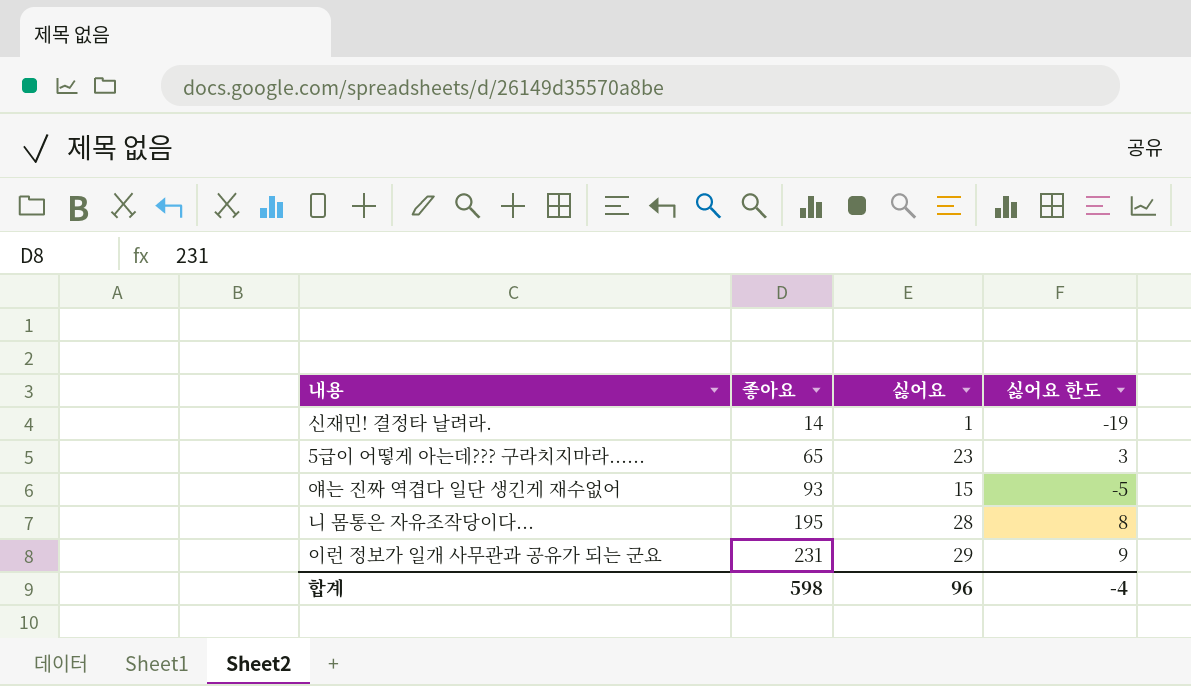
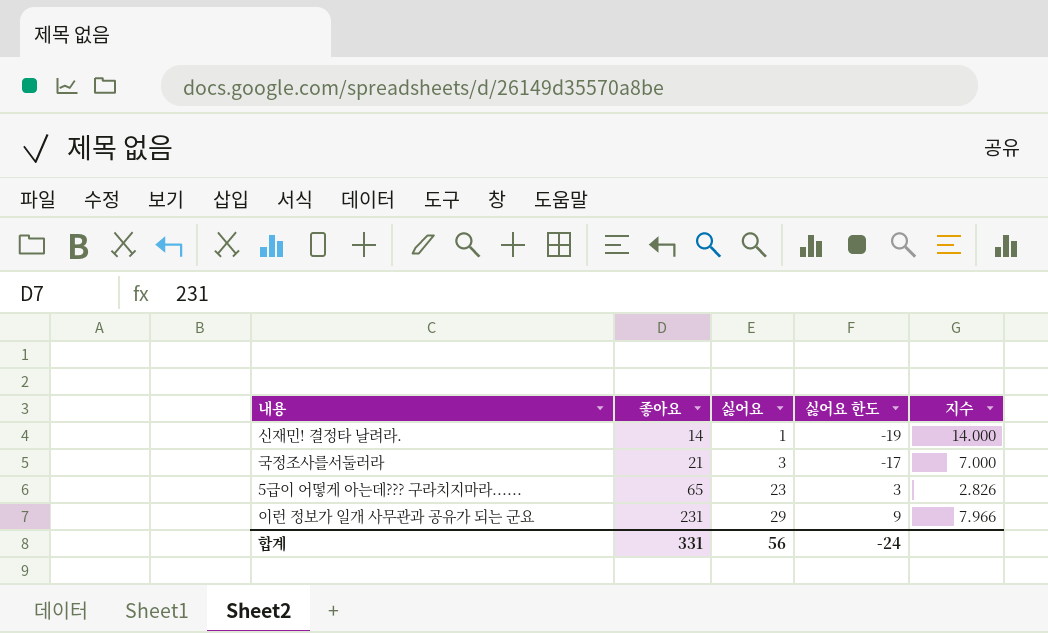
column 지수 | formula: none -> [좋아요] / [싫어요]
row 얘는 진짜 역겹다 일단 생긴게 재수없어: 93 | 15 | -5 -> none
row 니 몸통은 자유조작당이다...: 195 | 28 | 8 -> none
row 국정조사를서둘러라: none -> 21 | 3 | -17 | 7.000
합계 | 좋아요: 598 -> 331
합계 | 싫어요: 96 -> 56
합계 | 싫어요 한도: -4 -> -24

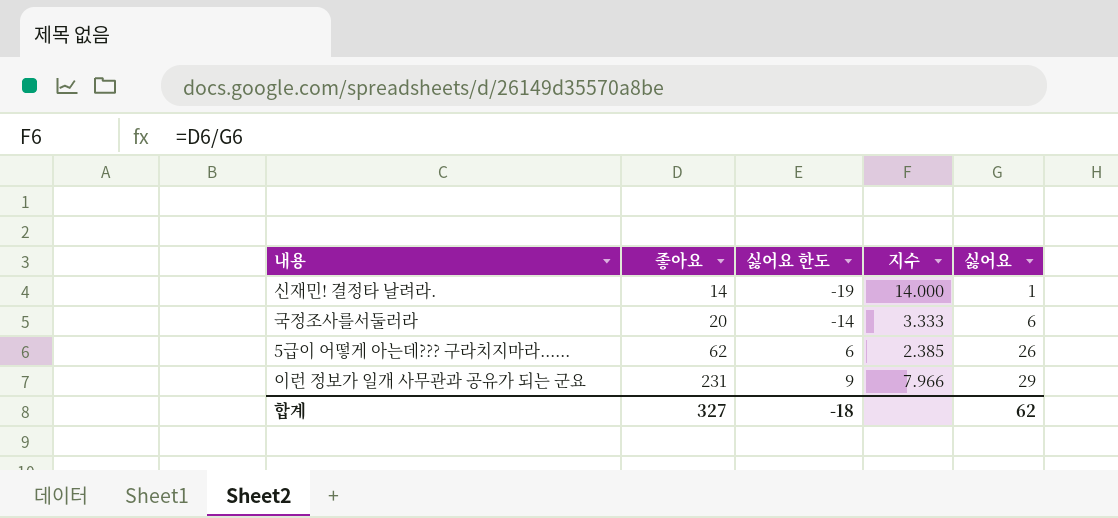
column 싫어요 | position: 3 -> 5
국정조사를서둘러라 | 좋아요: 21 -> 20
국정조사를서둘러라 | 싫어요 한도: -17 -> -14
국정조사를서둘러라 | 지수: 7.000 -> 3.333
국정조사를서둘러라 | 싫어요: 3 -> 6
5급이 어떻게 아는데??? 구라치지마라...... | 좋아요: 65 -> 62
5급이 어떻게 아는데??? 구라치지마라...... | 싫어요 한도: 3 -> 6
5급이 어떻게 아는데??? 구라치지마라...... | 지수: 2.826 -> 2.385
5급이 어떻게 아는데??? 구라치지마라...... | 싫어요: 23 -> 26
합계 | 좋아요: 331 -> 327
합계 | 싫어요 한도: -24 -> -18
합계 | 싫어요: 56 -> 62

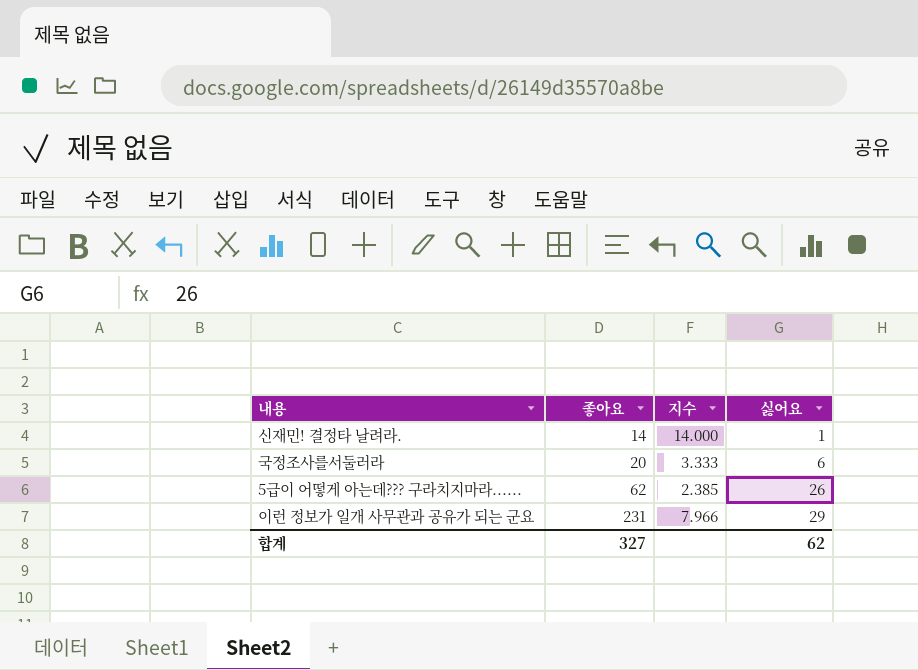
column 싫어요 한도 | formula: [싫어요] - 20 -> none

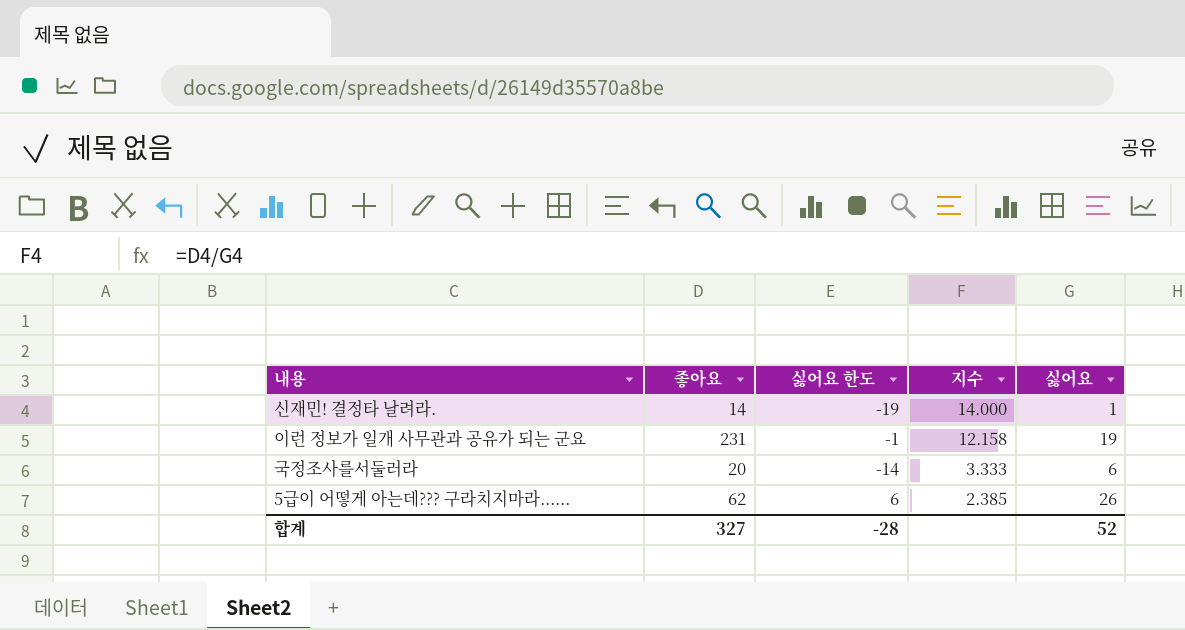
row order: 좋아요 ascending -> 지수 descending
column 싫어요 한도 | formula: none -> [싫어요] - 20
이런 정보가 일개 사무관과 공유가 되는 군요 | 지수: 7.966 -> 12.158
이런 정보가 일개 사무관과 공유가 되는 군요 | 싫어요: 29 -> 19
합계 | 싫어요: 62 -> 52

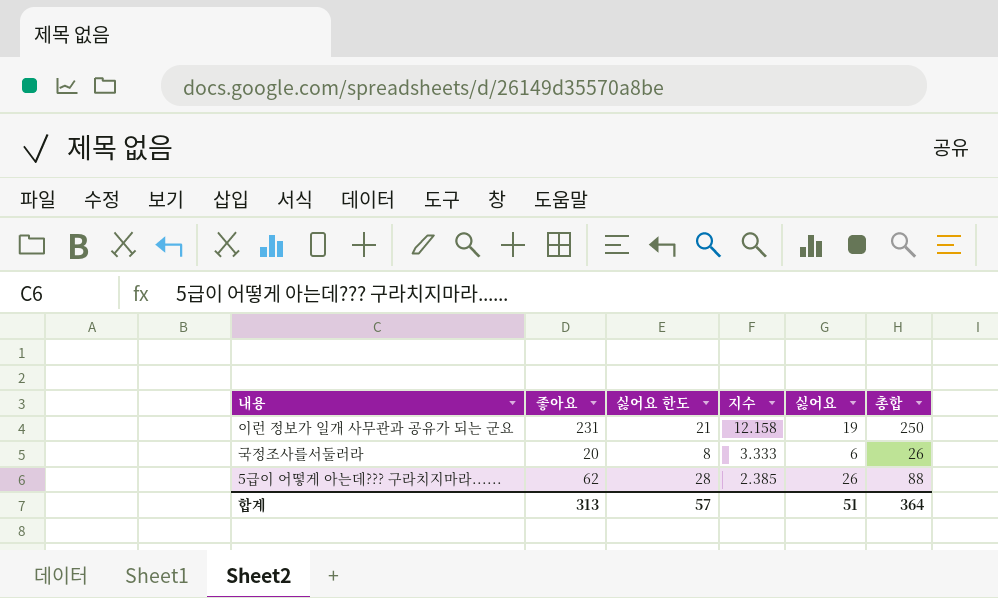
column 싫어요 한도 | formula: [싫어요] - 20 -> [싫어요] + 2
column 총합 | formula: none -> [좋아요] + [싫어요]
row 신재민! 결정타 날려라.: 14 | -19 | 14.000 | 1 -> none
합계 | 좋아요: 327 -> 313
합계 | 싫어요 한도: -28 -> 57
합계 | 싫어요: 52 -> 51

